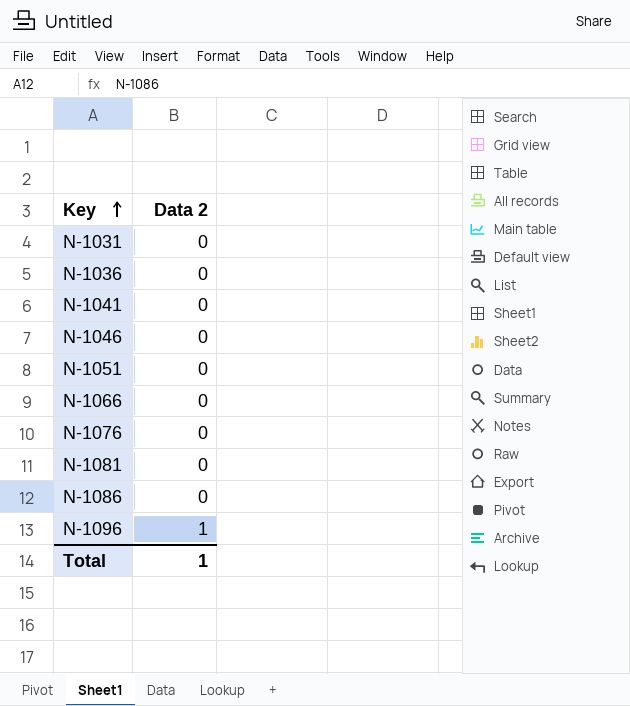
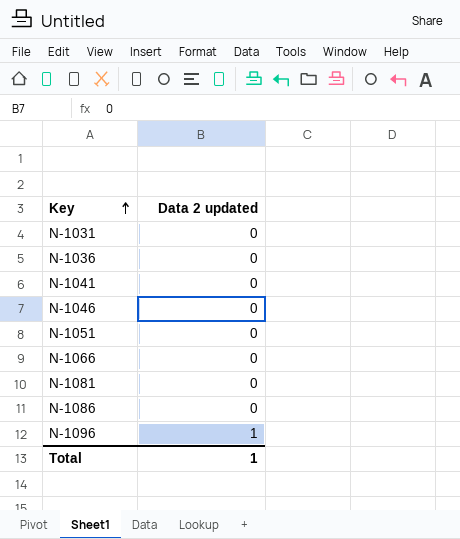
column name: Data 2 -> Data 2 updated
row N-1076: 0 -> none

